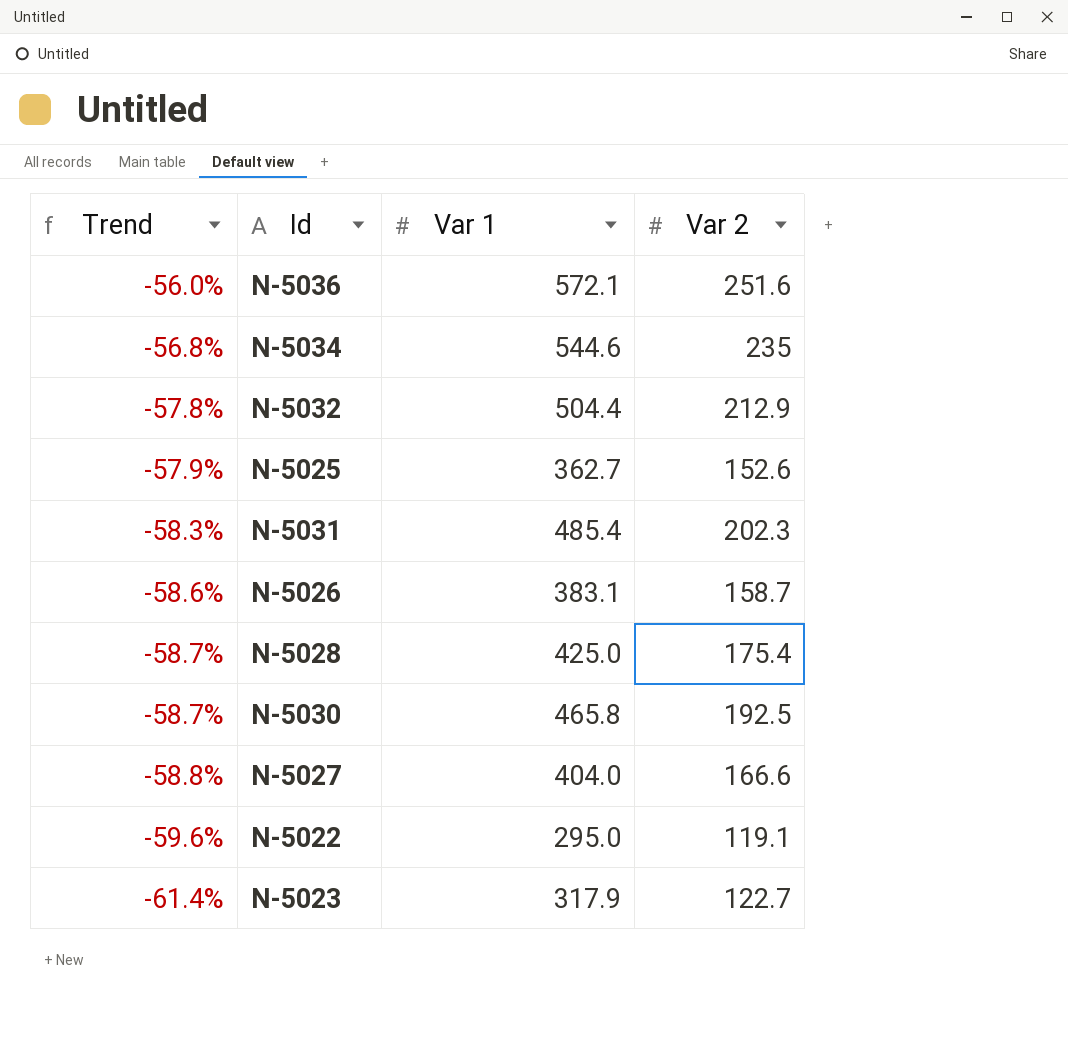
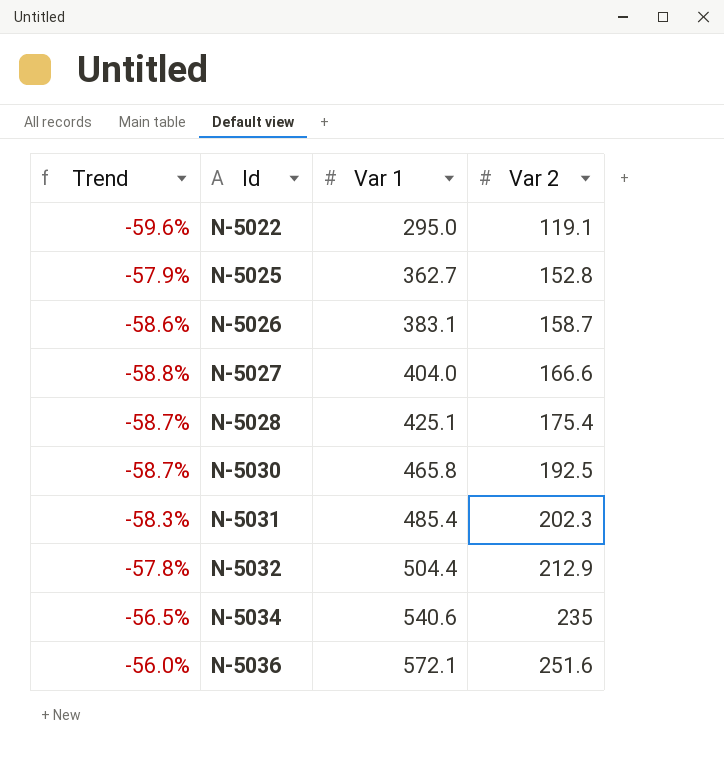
row order: Trend descending -> Id ascending
row N-5023: -61.4% | 317.9 | 122.7 -> none
N-5025 | Var 2: 152.6 -> 152.8
N-5028 | Var 1: 425.0 -> 425.1
N-5034 | Trend: -56.8% -> -56.5%
N-5034 | Var 1: 544.6 -> 540.6

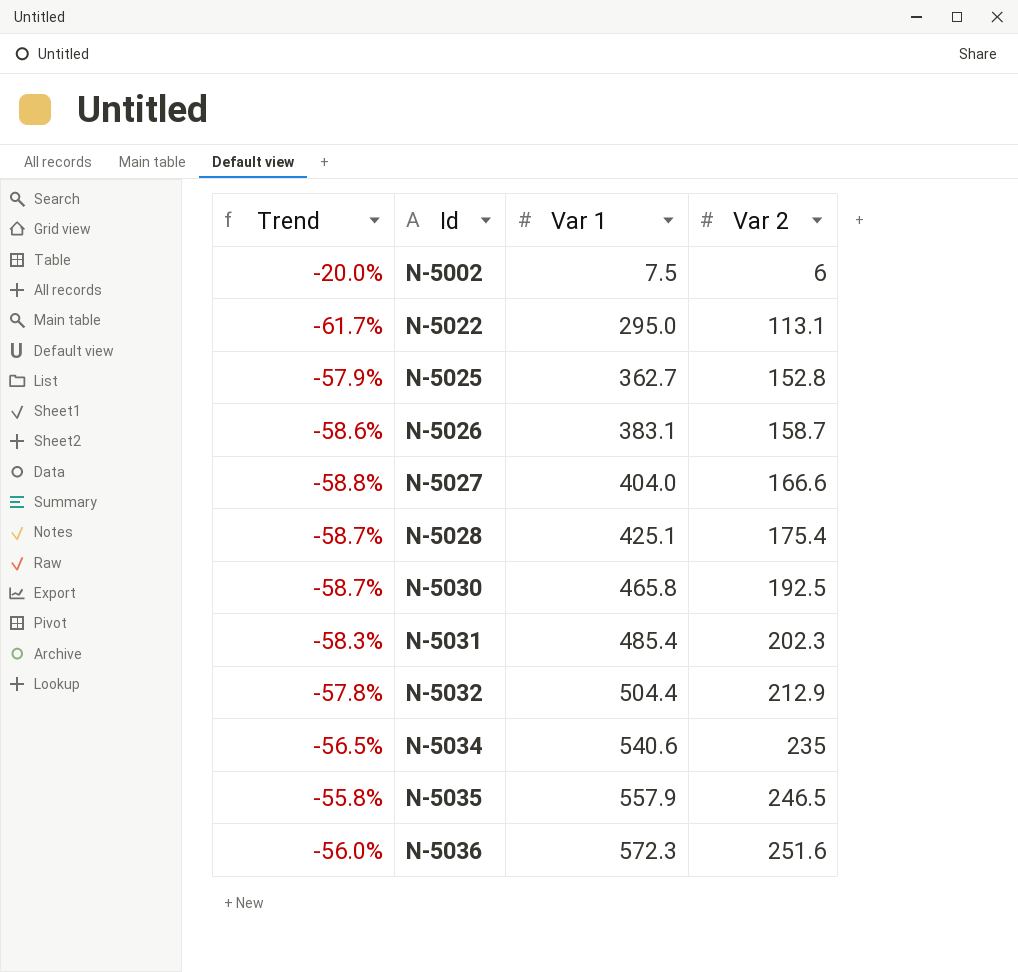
row N-5002: none -> -20.0% | 7.5 | 6
N-5022 | Trend: -59.6% -> -61.7%
N-5022 | Var 2: 119.1 -> 113.1
row N-5035: none -> -55.8% | 557.9 | 246.5
N-5036 | Var 1: 572.1 -> 572.3

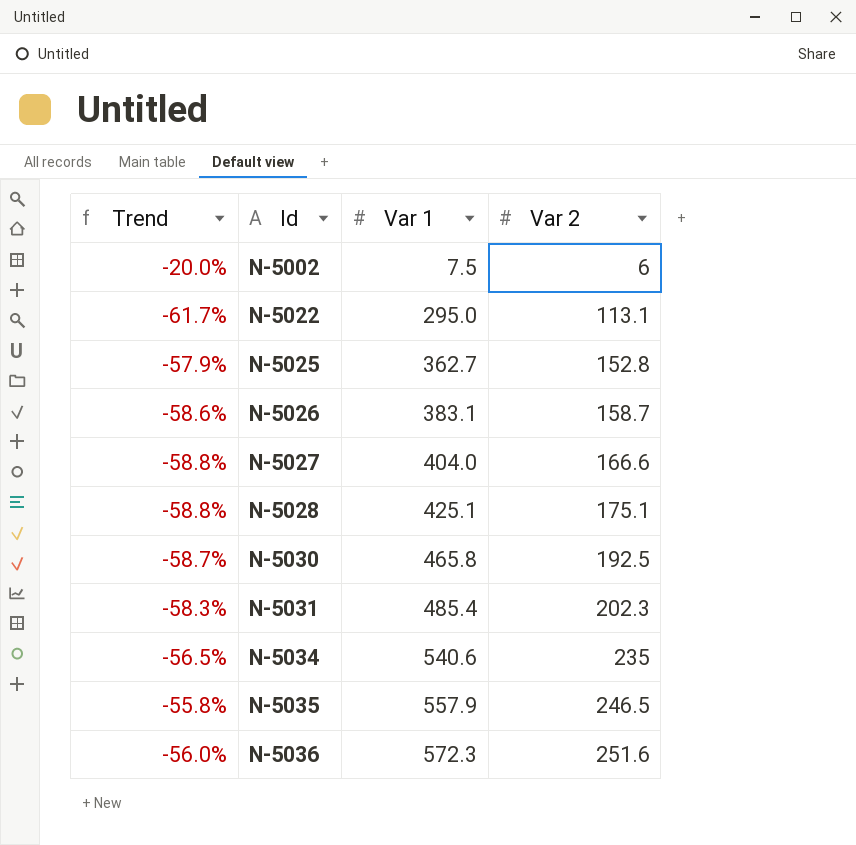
row N-5032: -57.8% | 504.4 | 212.9 -> none
N-5028 | Trend: -58.7% -> -58.8%
N-5028 | Var 2: 175.4 -> 175.1

